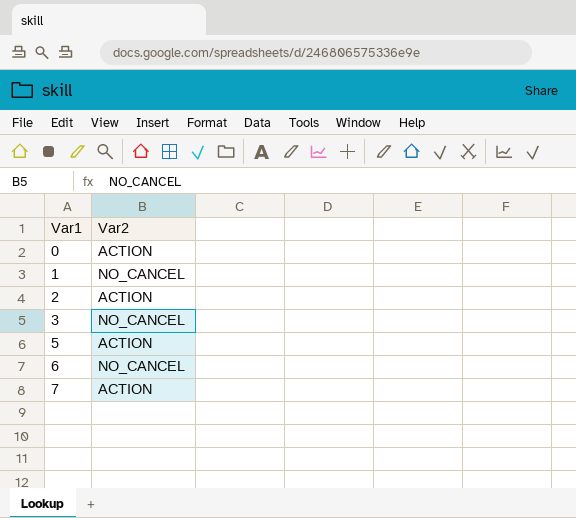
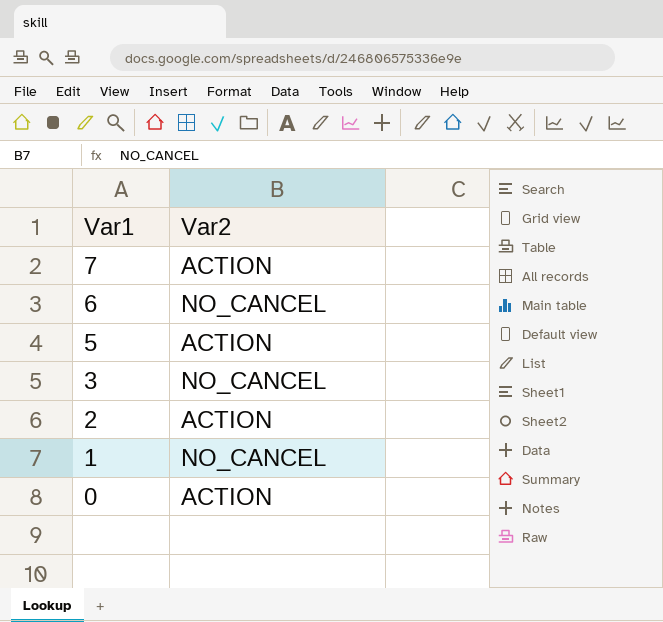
row order: Var1 ascending -> Var1 descending

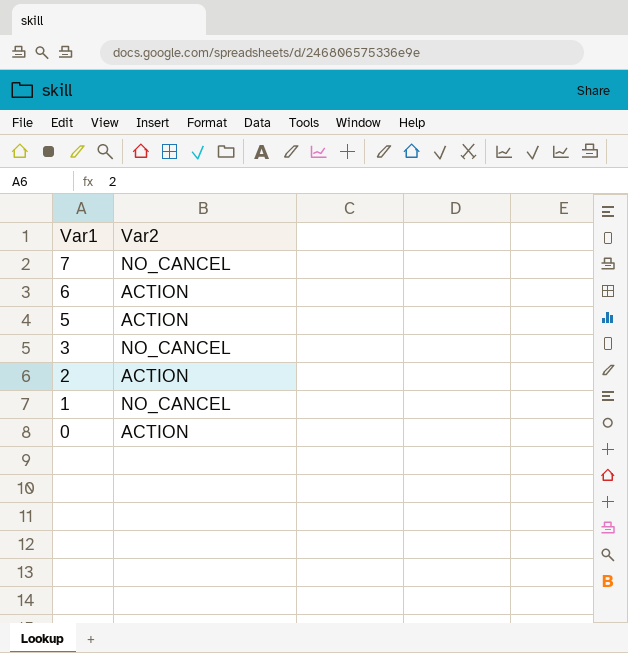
7 | Var2: ACTION -> NO_CANCEL
6 | Var2: NO_CANCEL -> ACTION

